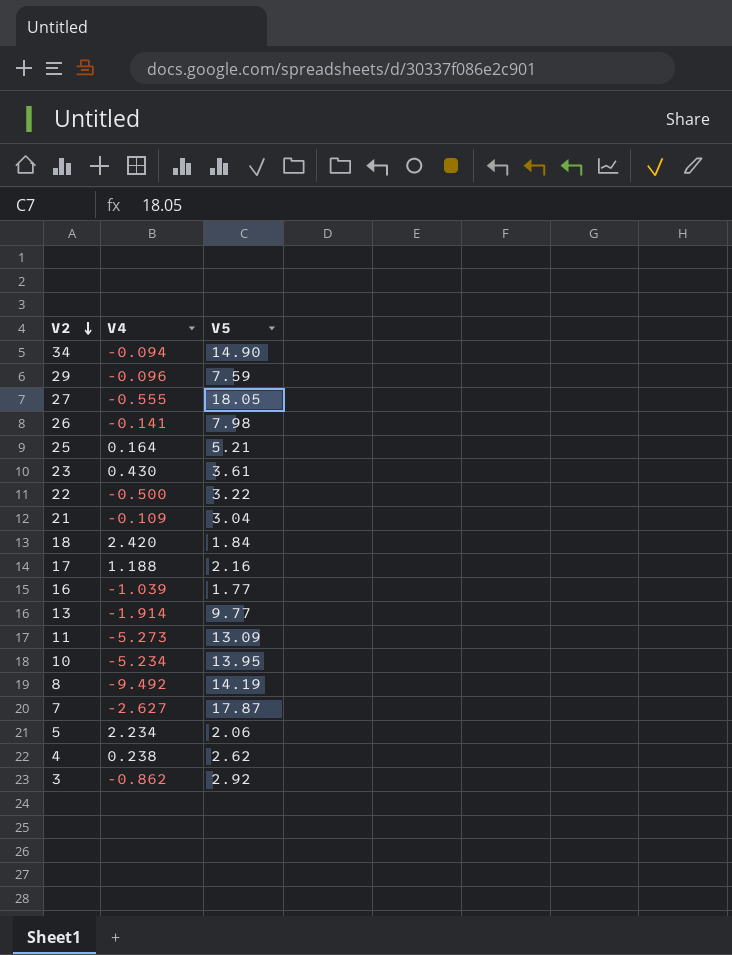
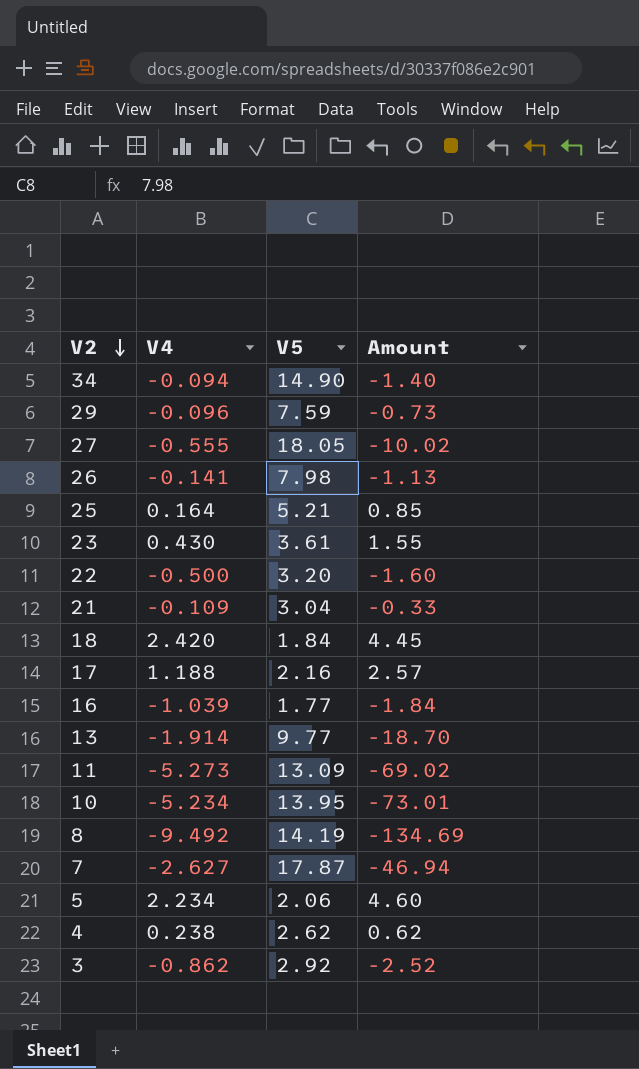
column Amount | formula: none -> [V4] * [V5]
22 | V5: 3.22 -> 3.20

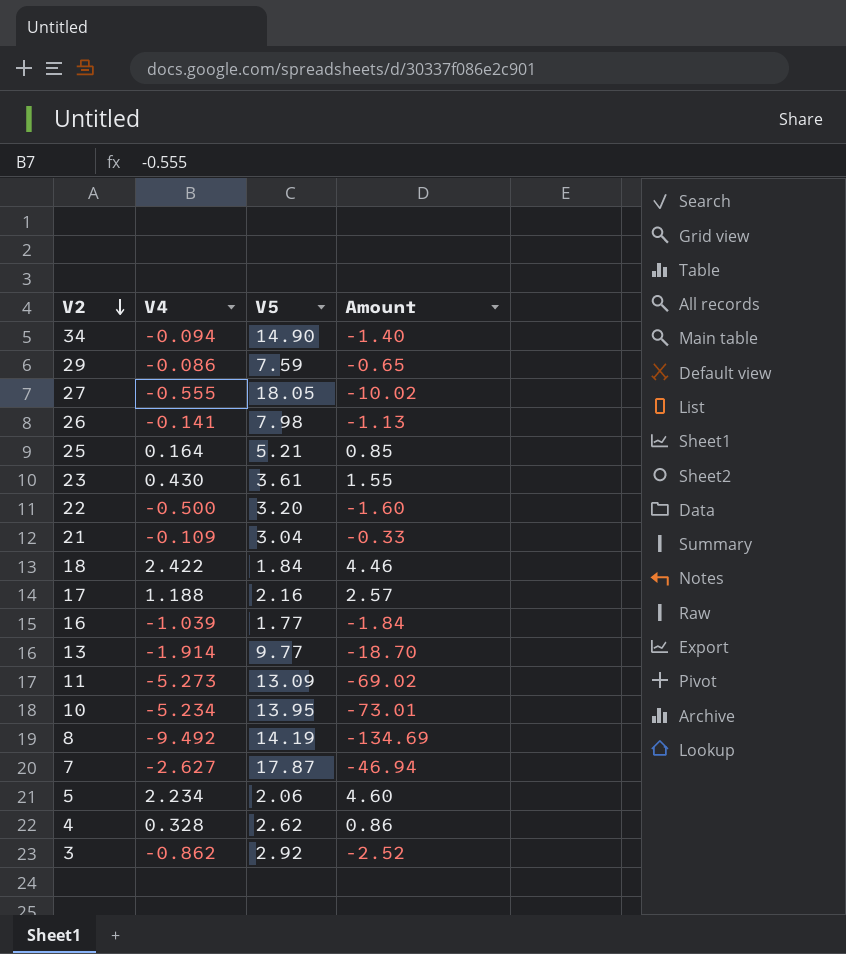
29 | V4: -0.096 -> -0.086
29 | Amount: -0.73 -> -0.65
18 | V4: 2.420 -> 2.422
18 | Amount: 4.45 -> 4.46
4 | V4: 0.238 -> 0.328
4 | Amount: 0.62 -> 0.86

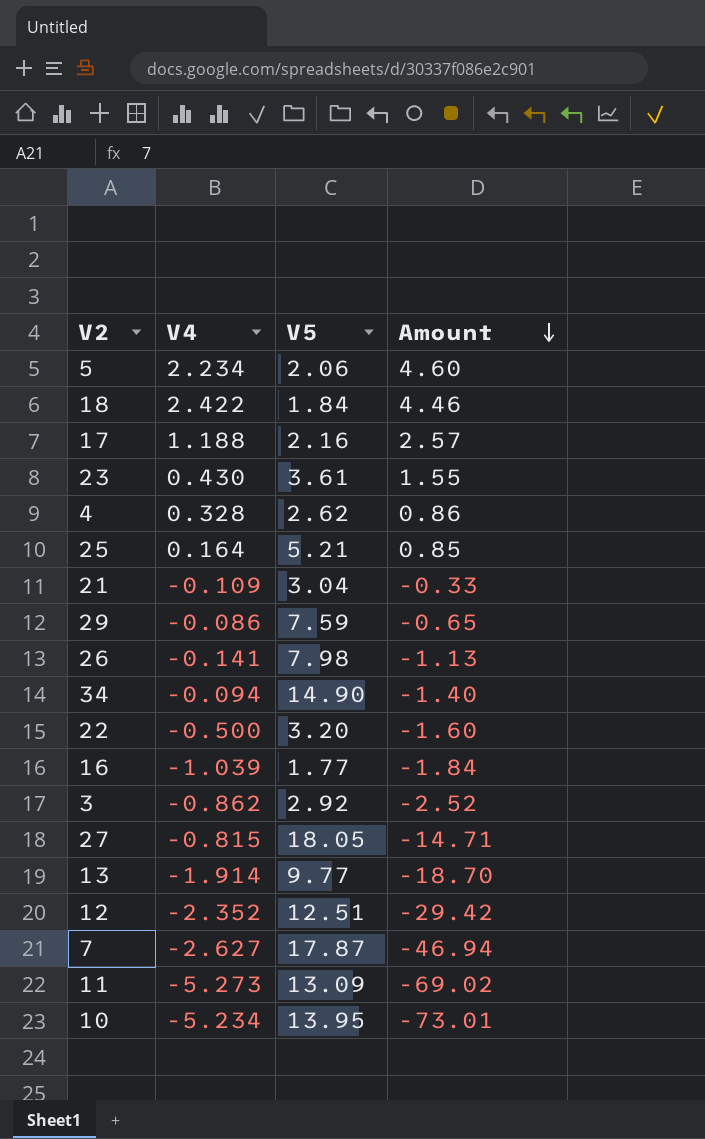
row order: V2 descending -> Amount descending
row 8: -9.492 | 14.19 | -134.69 -> none
27 | V4: -0.555 -> -0.815
27 | Amount: -10.02 -> -14.71
row 12: none -> -2.352 | 12.51 | -29.42

